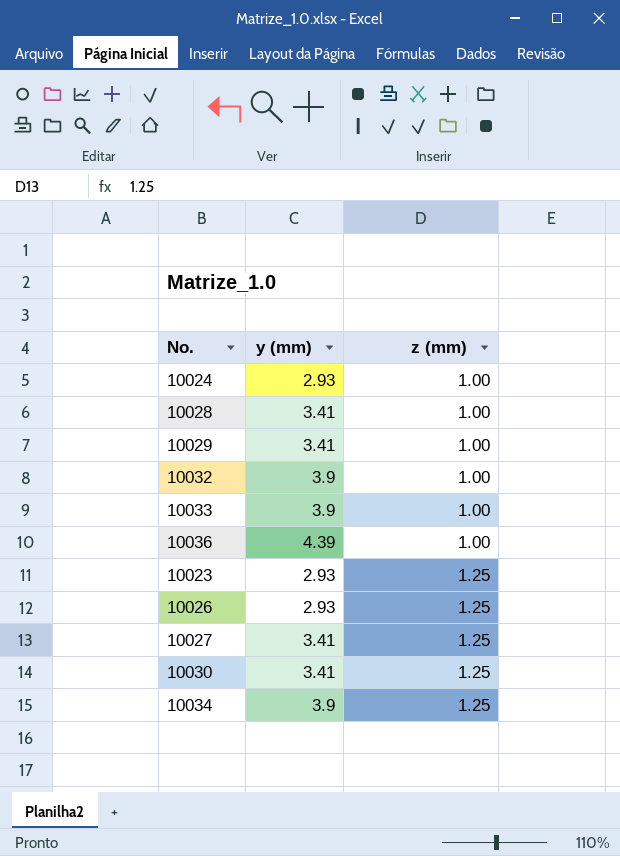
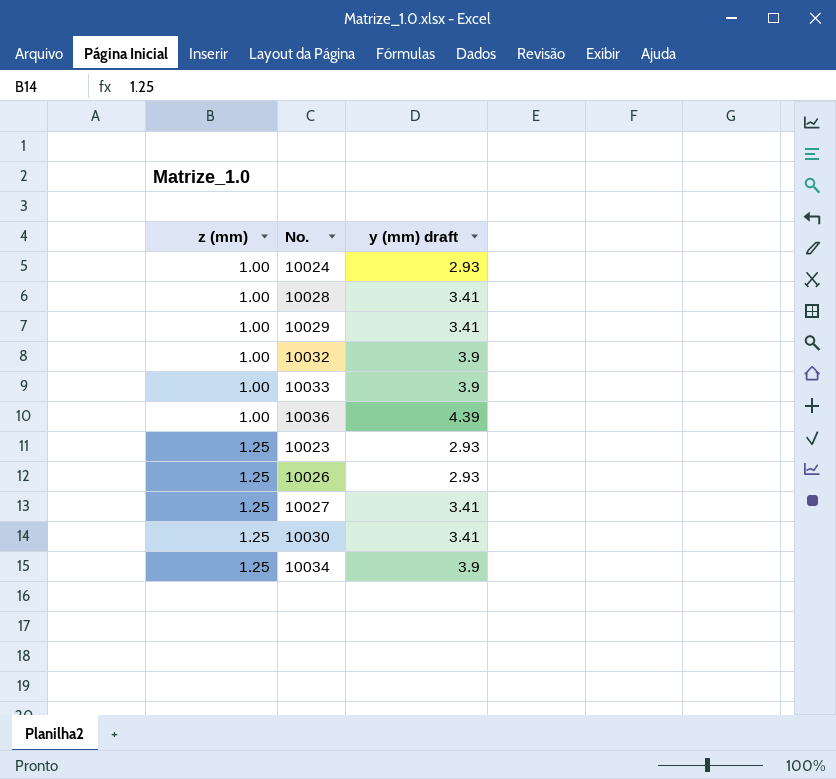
column z (mm) | position: 3 -> 1
column name: y (mm) -> y (mm) draft

